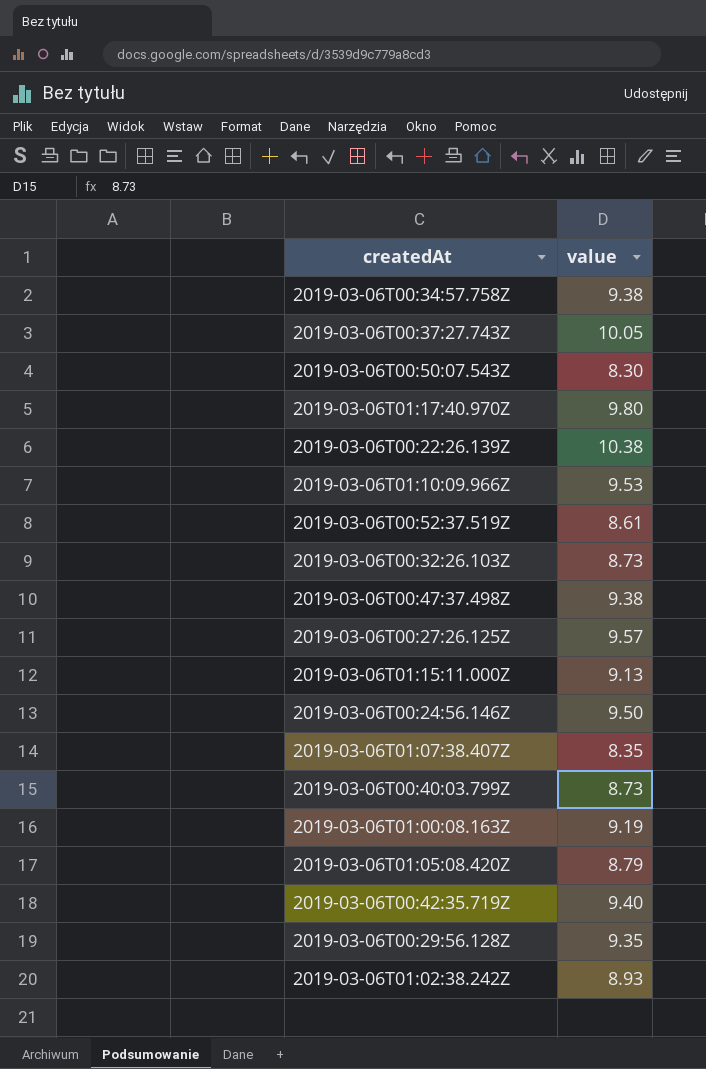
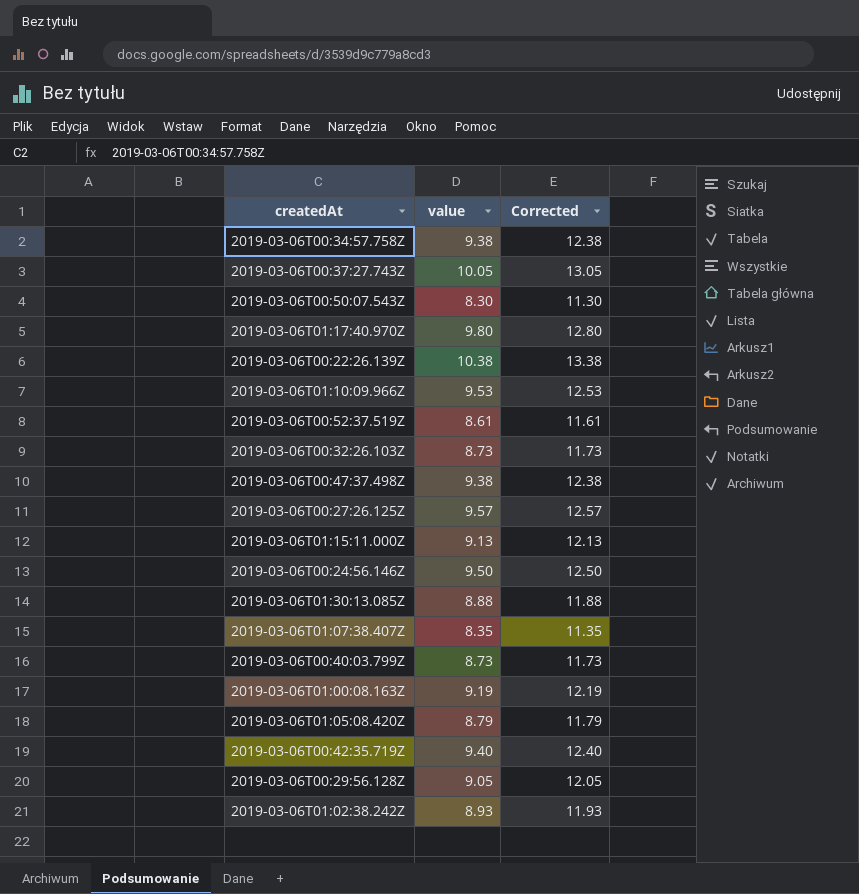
column Corrected | formula: none -> [value] + 3
row 2019-03-06T01:30:13.085Z: none -> 8.88 | 11.88
2019-03-06T00:29:56.128Z | value: 9.35 -> 9.05

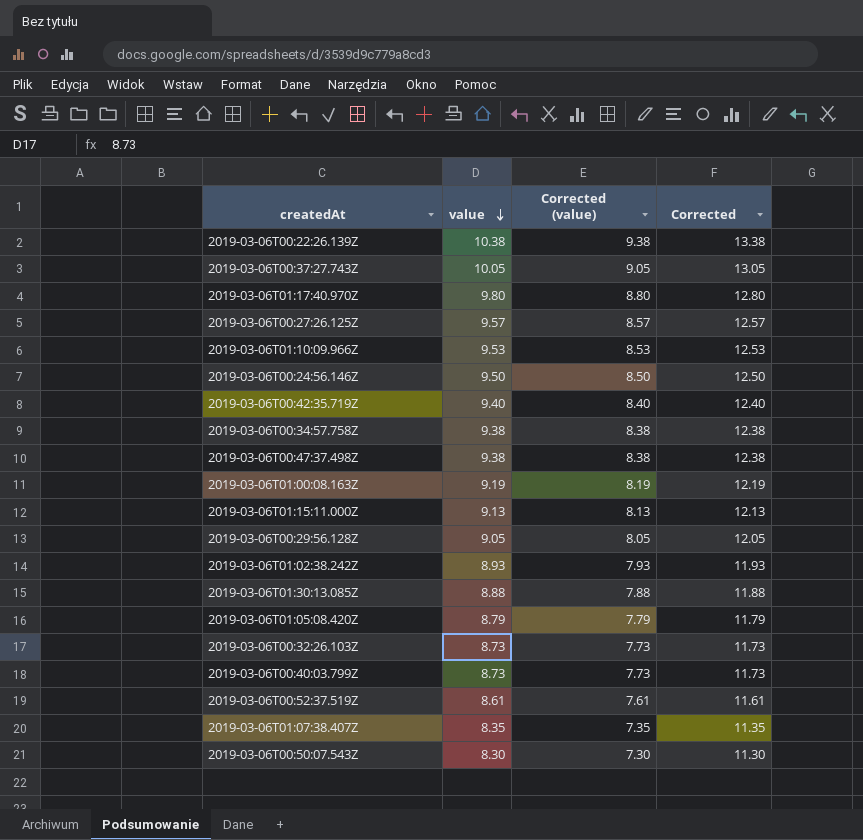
row order: none -> value descending
column Corrected (value) | formula: none -> [value] - 1

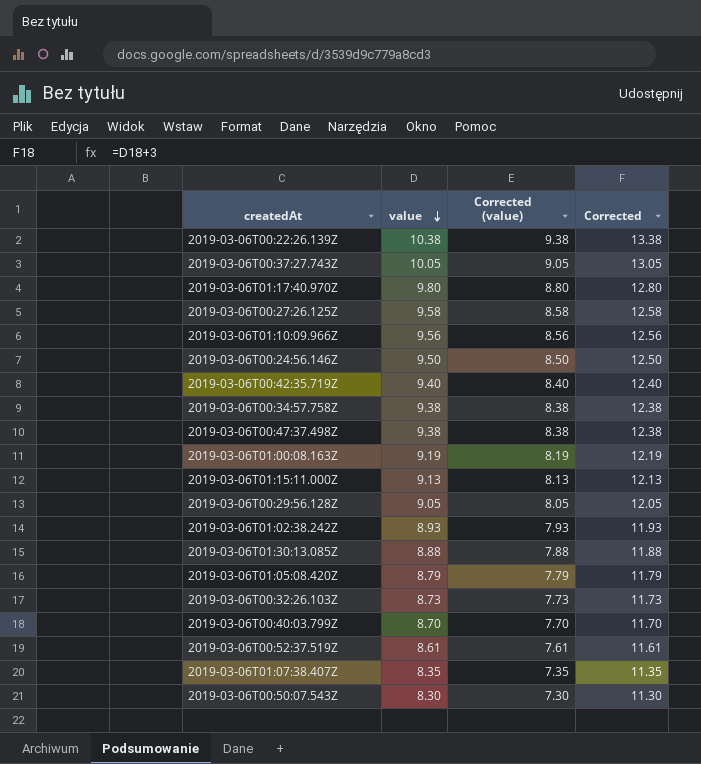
2019-03-06T00:27:26.125Z | value: 9.57 -> 9.58
2019-03-06T00:27:26.125Z | Corrected (value): 8.57 -> 8.58
2019-03-06T00:27:26.125Z | Corrected: 12.57 -> 12.58
2019-03-06T01:10:09.966Z | value: 9.53 -> 9.56
2019-03-06T01:10:09.966Z | Corrected (value): 8.53 -> 8.56
2019-03-06T01:10:09.966Z | Corrected: 12.53 -> 12.56
2019-03-06T00:40:03.799Z | value: 8.73 -> 8.70
2019-03-06T00:40:03.799Z | Corrected (value): 7.73 -> 7.70
2019-03-06T00:40:03.799Z | Corrected: 11.73 -> 11.70

